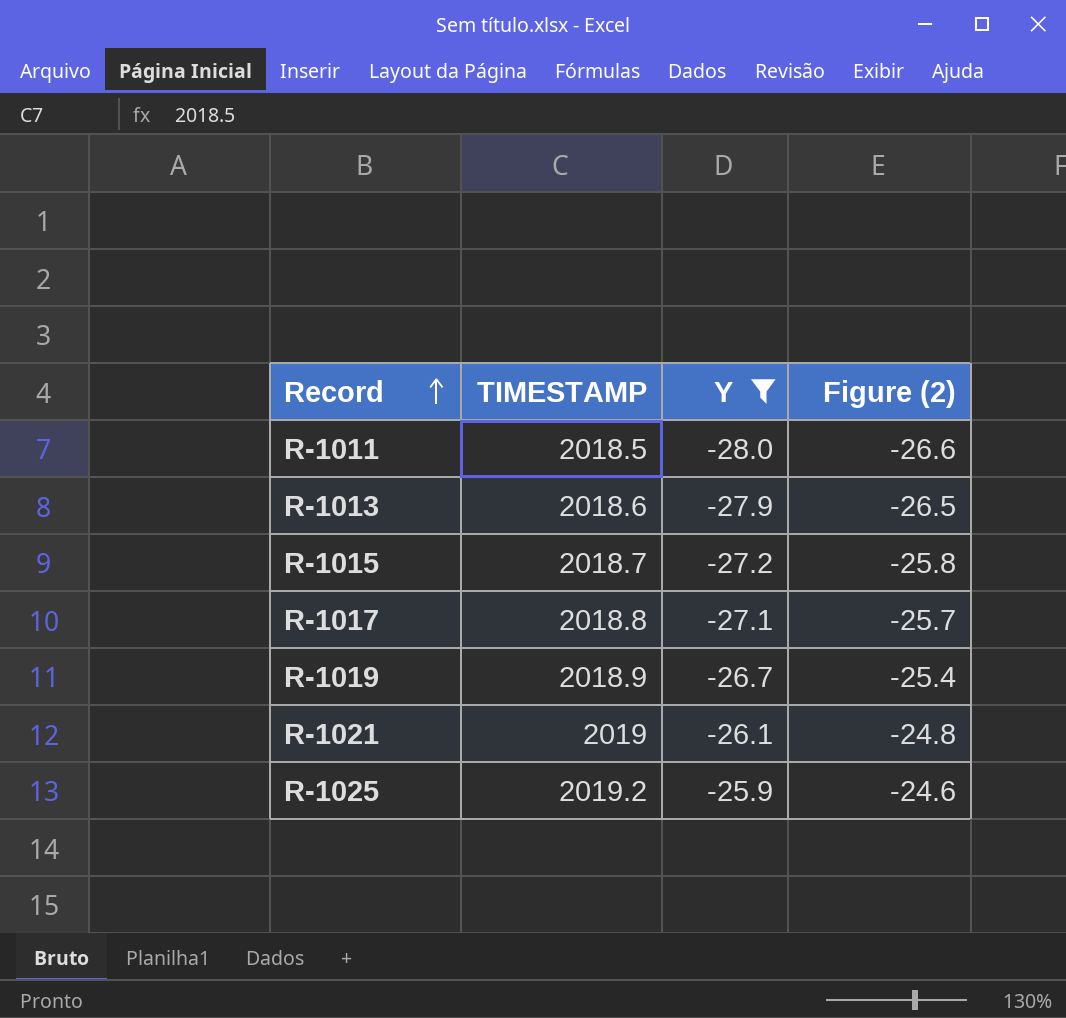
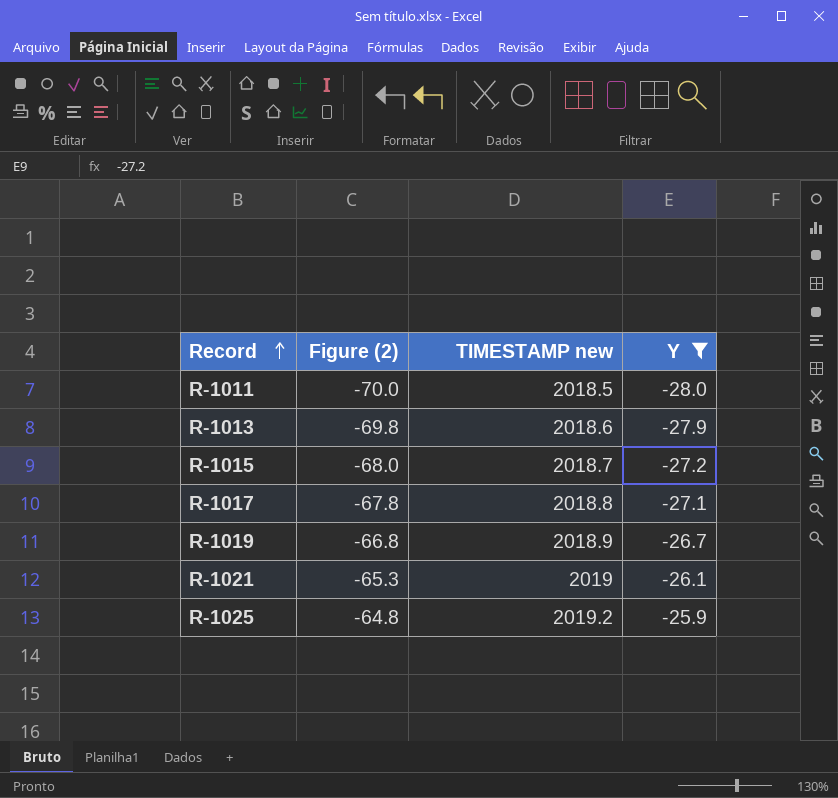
column Figure (2) | formula: [Y] * 0.95 -> [Y] * 2.5
column Figure (2) | position: 4 -> 2
column name: TIMESTAMP -> TIMESTAMP new

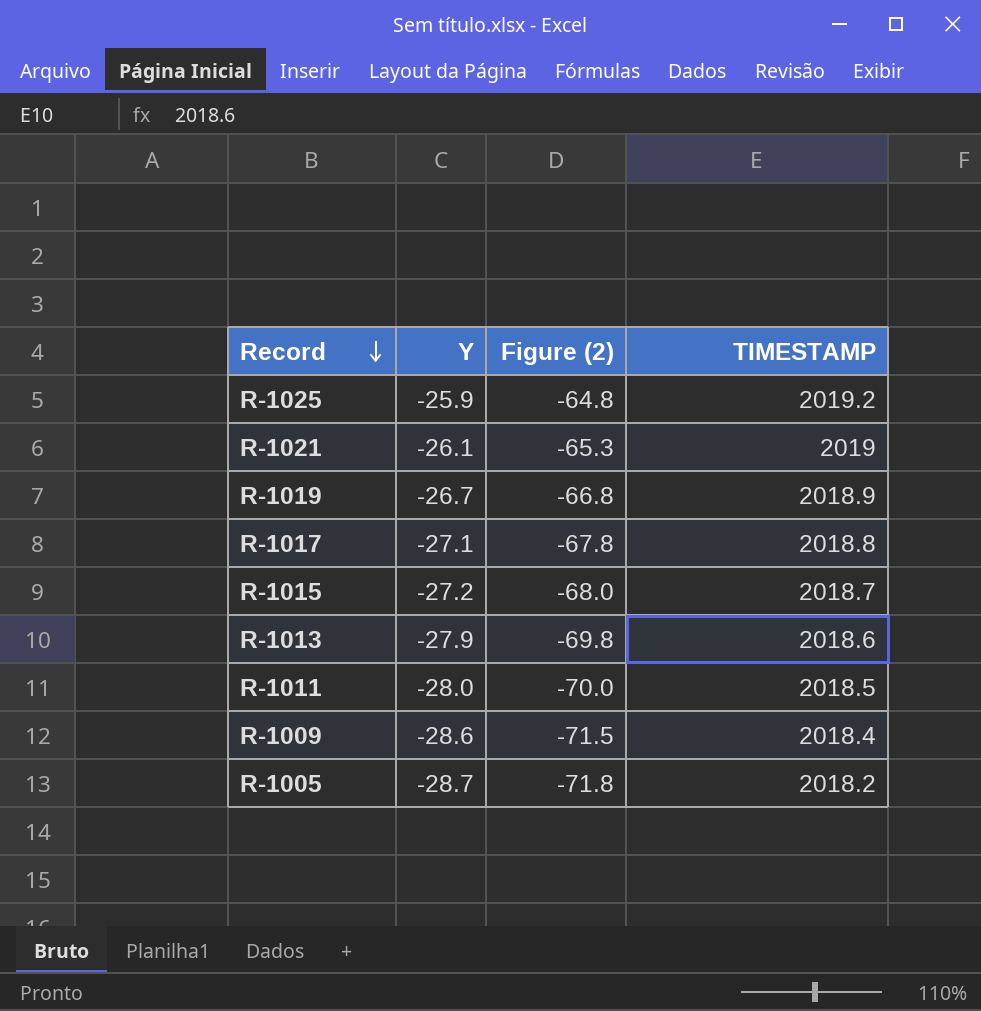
filter: Y >= -28.0 -> none
row order: Record ascending -> Record descending
column Y | position: 4 -> 2
column name: TIMESTAMP new -> TIMESTAMP

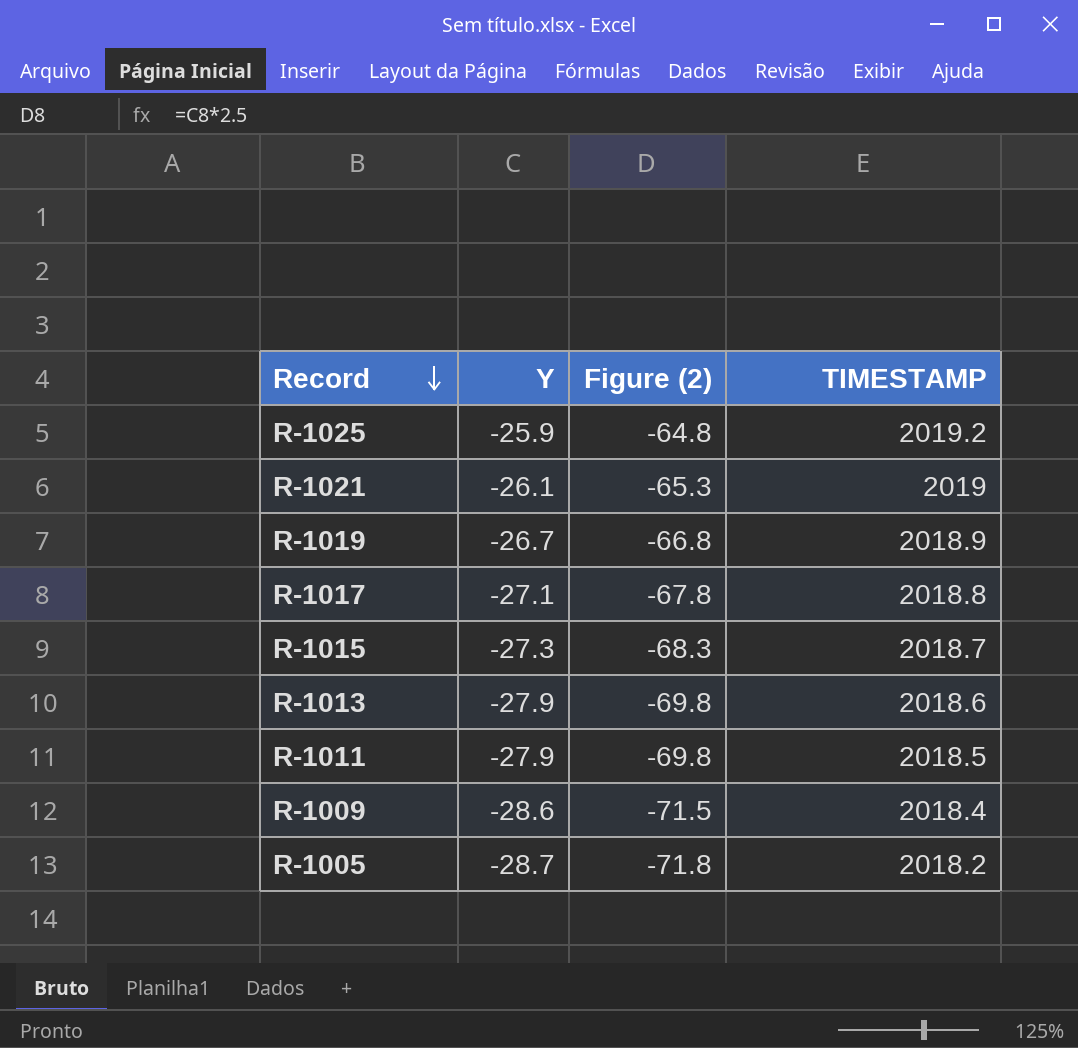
R-1015 | Y: -27.2 -> -27.3
R-1015 | Figure (2): -68.0 -> -68.3
R-1011 | Y: -28.0 -> -27.9
R-1011 | Figure (2): -70.0 -> -69.8

